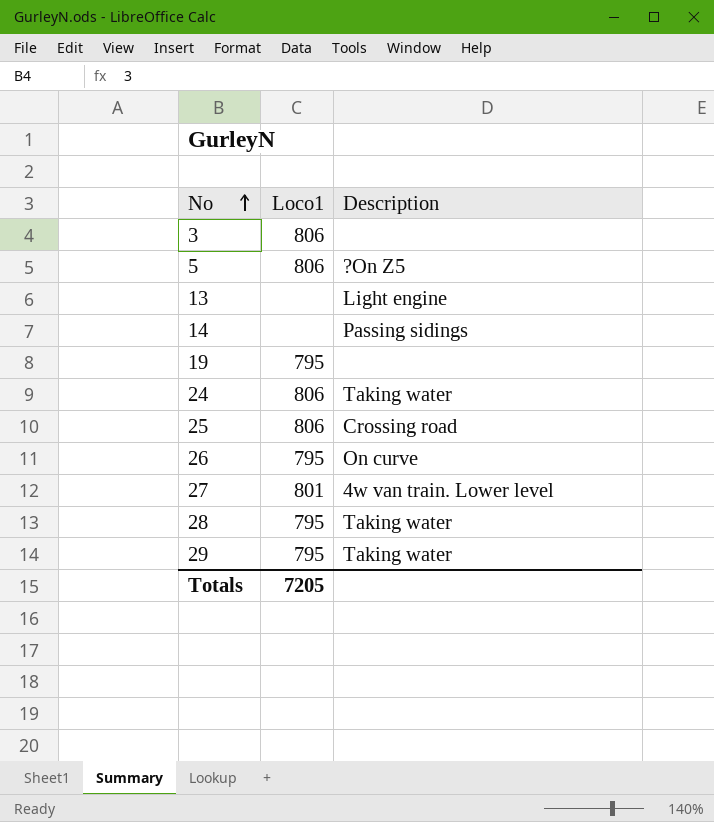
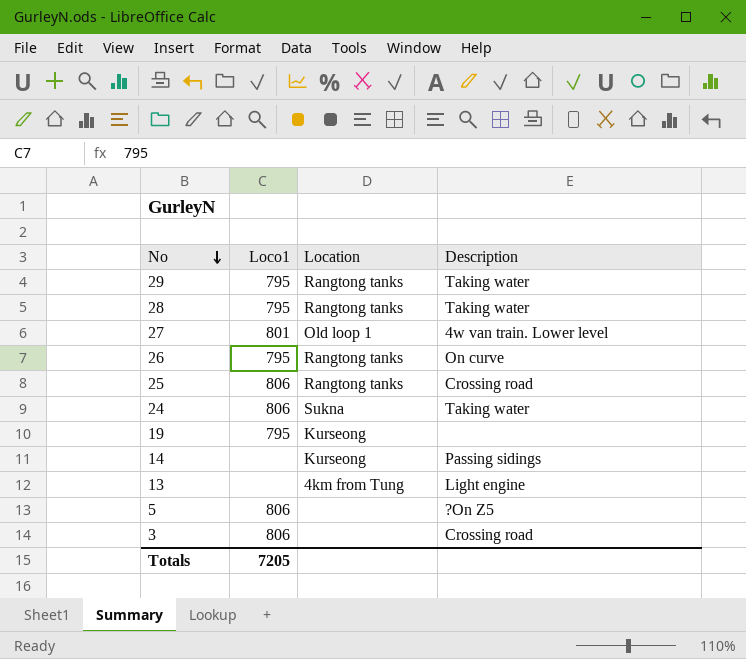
row order: No ascending -> No descending
column Location | position: none -> 3
3 | Description: none -> Crossing road

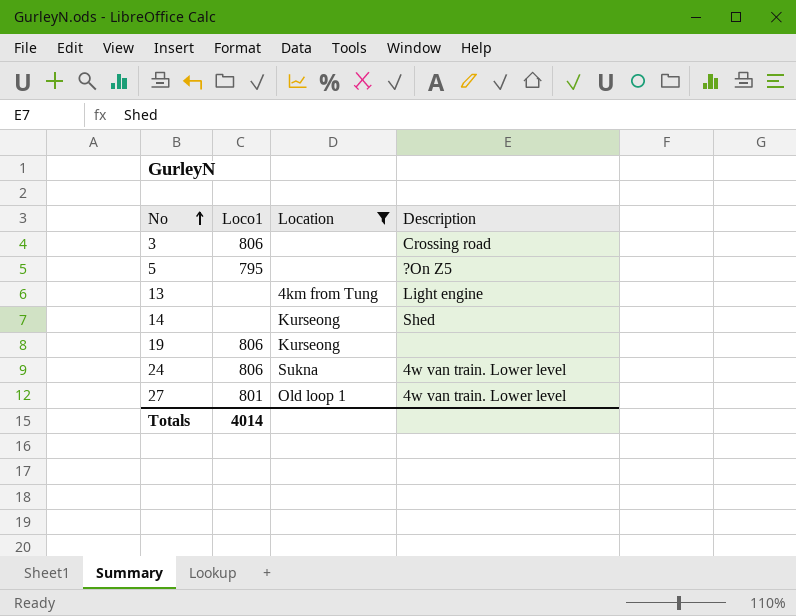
filter: none -> Location != Rangtong tanks
row order: No descending -> No ascending
5 | Loco1: 806 -> 795
14 | Description: Passing sidings -> Shed
19 | Loco1: 795 -> 806
24 | Description: Taking water -> 4w van train. Lower level
Totals | Loco1: 7205 -> 4014

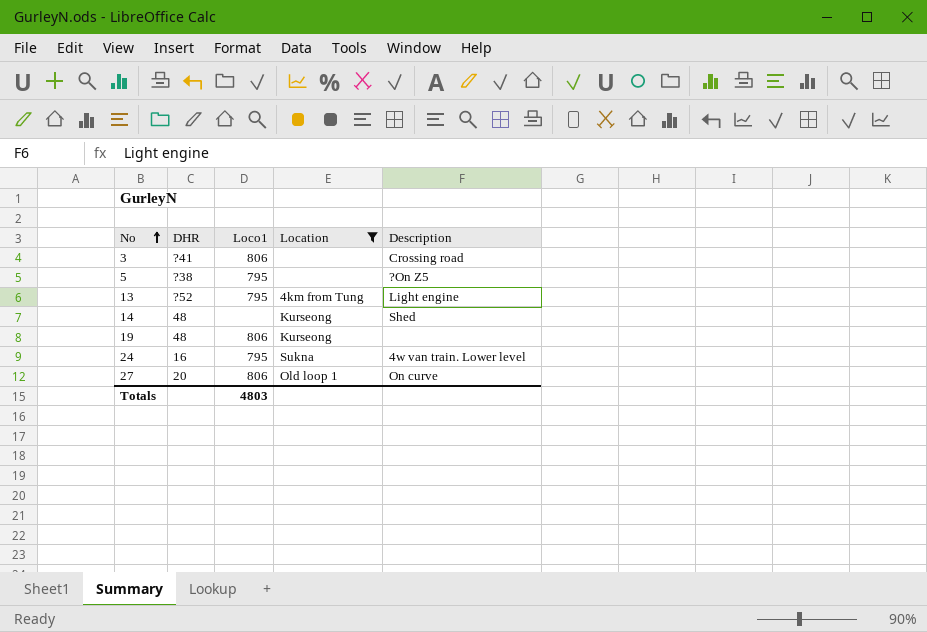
column DHR | position: none -> 2
13 | Loco1: none -> 795
24 | Loco1: 806 -> 795
27 | Loco1: 801 -> 806
27 | Description: 4w van train. Lower level -> On curve
Totals | Loco1: 4014 -> 4803

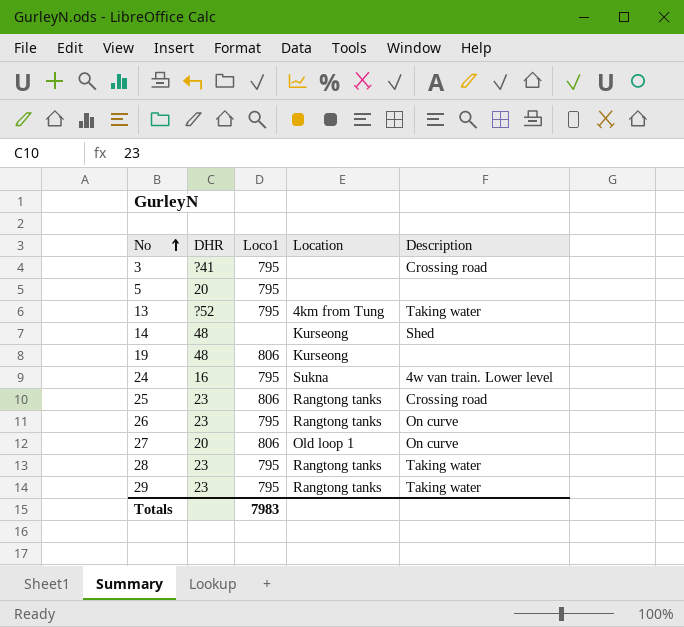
filter: Location != Rangtong tanks -> none
3 | Loco1: 806 -> 795
5 | DHR: ?38 -> 20
5 | Description: ?On Z5 -> none
13 | Description: Light engine -> Taking water
Totals | Loco1: 4803 -> 7983

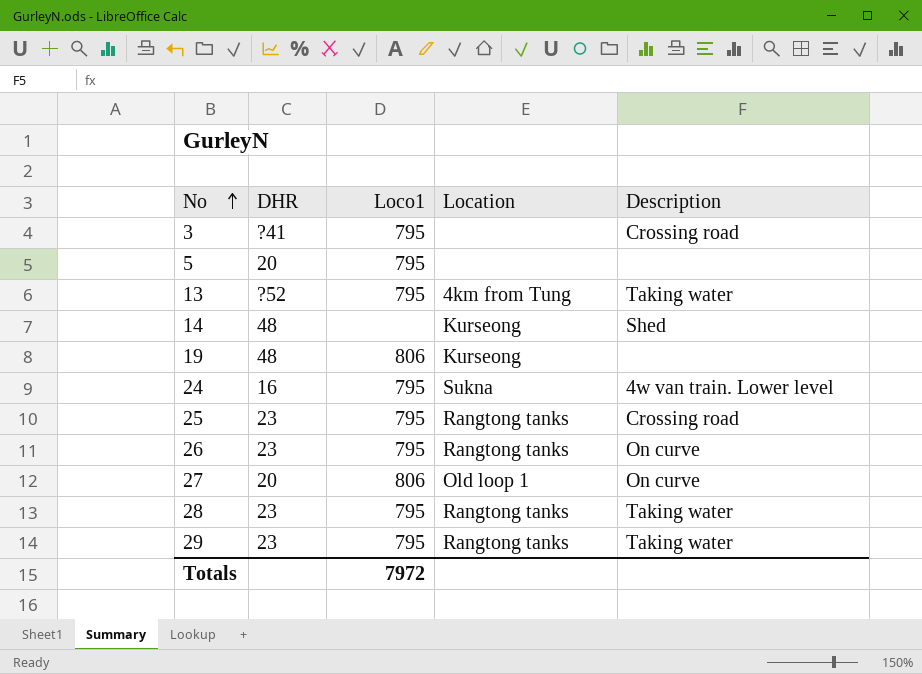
25 | Loco1: 806 -> 795
Totals | Loco1: 7983 -> 7972

